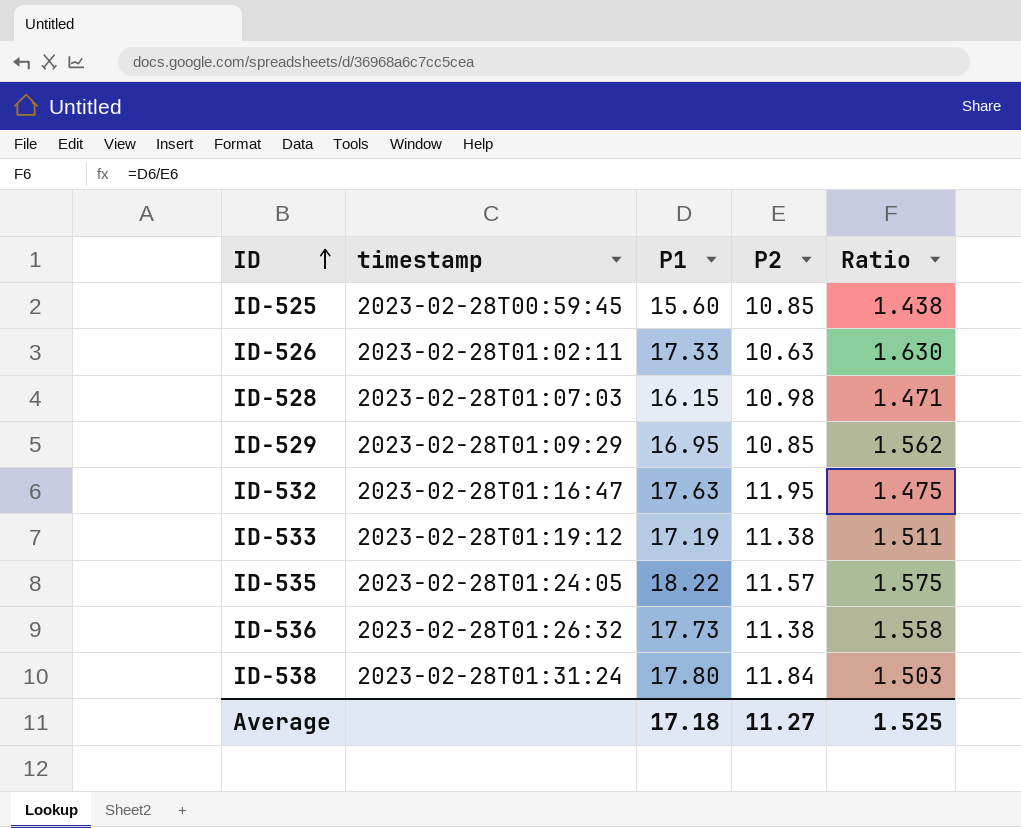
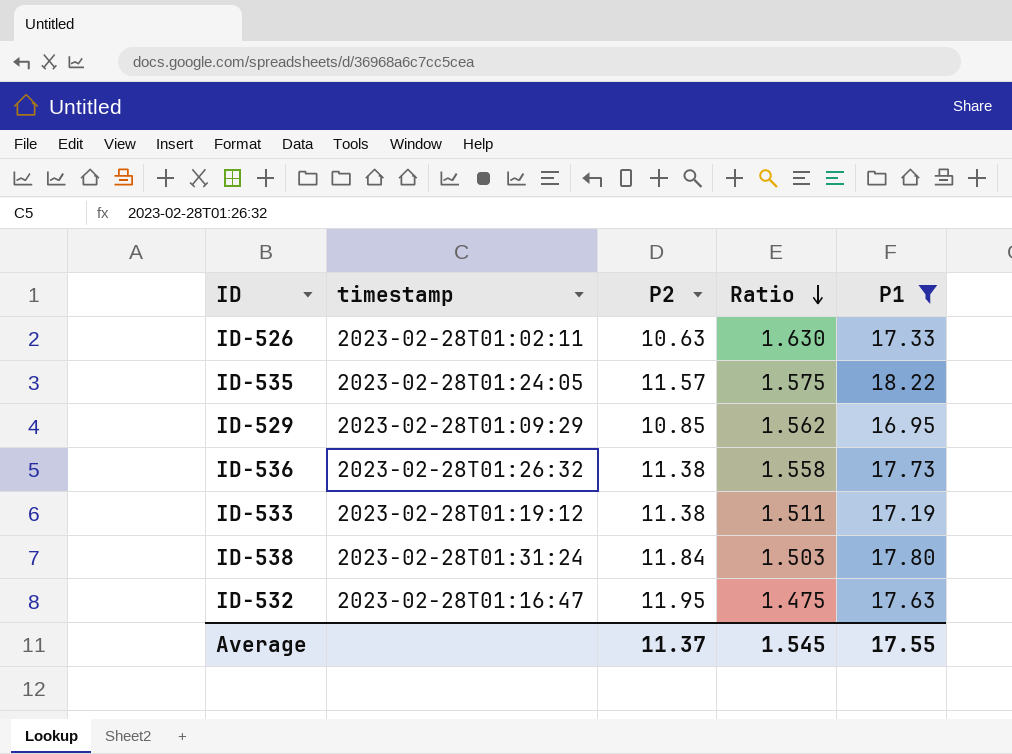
filter: none -> P1 >= 16.95
row order: ID ascending -> Ratio descending
column P1 | position: 3 -> 5
Average | P2: 11.27 -> 11.37
Average | Ratio: 1.525 -> 1.545
Average | P1: 17.18 -> 17.55

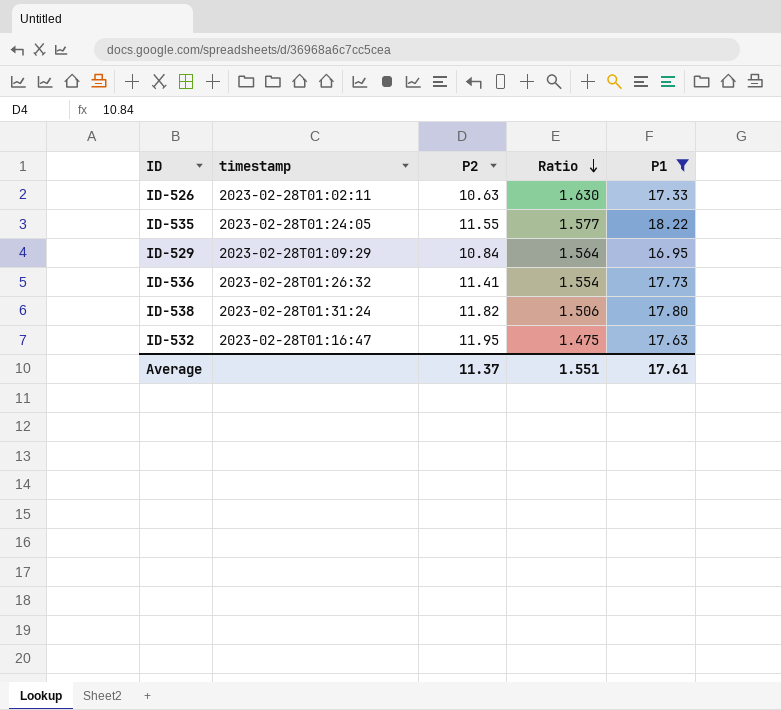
row ID-533: 2023-02-28T01:19:12 | 11.38 | 1.511 | 17.19 -> none
ID-535 | P2: 11.57 -> 11.55
ID-535 | Ratio: 1.575 -> 1.577
ID-529 | P2: 10.85 -> 10.84
ID-529 | Ratio: 1.562 -> 1.564
ID-536 | P2: 11.38 -> 11.41
ID-536 | Ratio: 1.558 -> 1.554
ID-538 | P2: 11.84 -> 11.82
ID-538 | Ratio: 1.503 -> 1.506
Average | Ratio: 1.545 -> 1.551
Average | P1: 17.55 -> 17.61

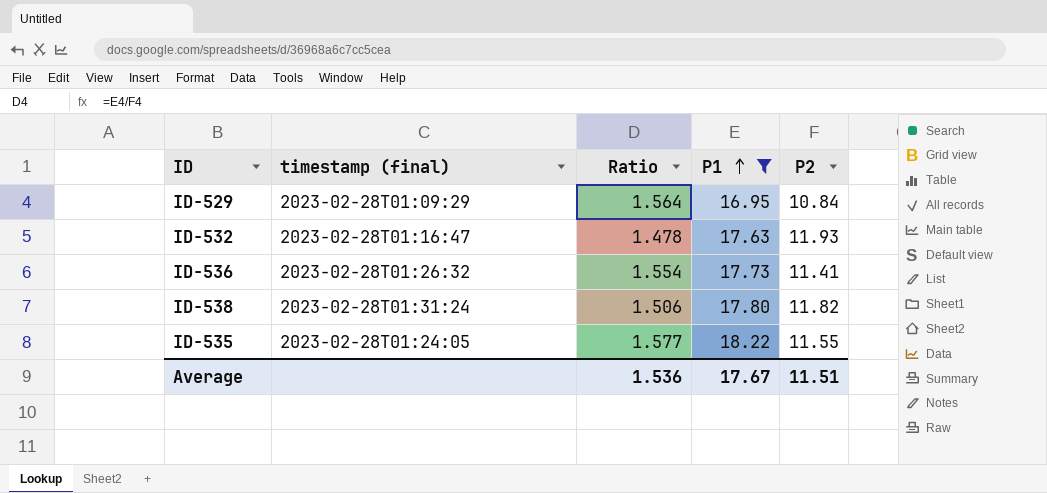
row order: Ratio descending -> P1 ascending
column name: timestamp -> timestamp (final)
column P2 | position: 3 -> 5
row ID-526: 2023-02-28T01:02:11 | 10.63 | 1.630 | 17.33 -> none
ID-532 | Ratio: 1.475 -> 1.478
ID-532 | P2: 11.95 -> 11.93
Average | Ratio: 1.551 -> 1.536
Average | P1: 17.61 -> 17.67
Average | P2: 11.37 -> 11.51

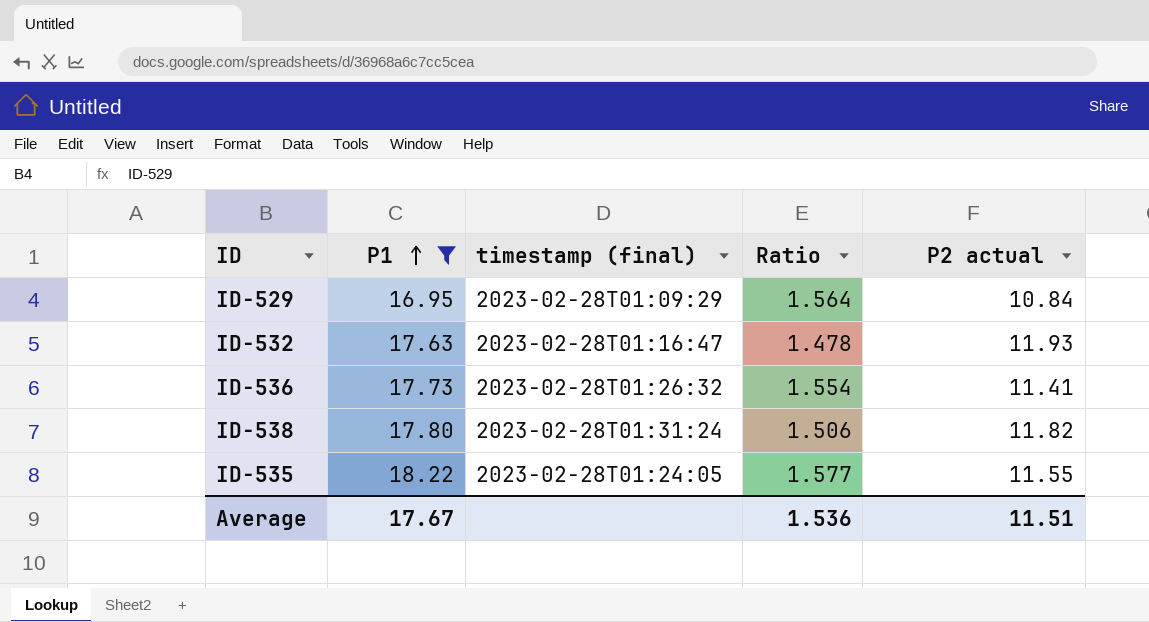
column P1 | position: 4 -> 2
column name: P2 -> P2 actual

